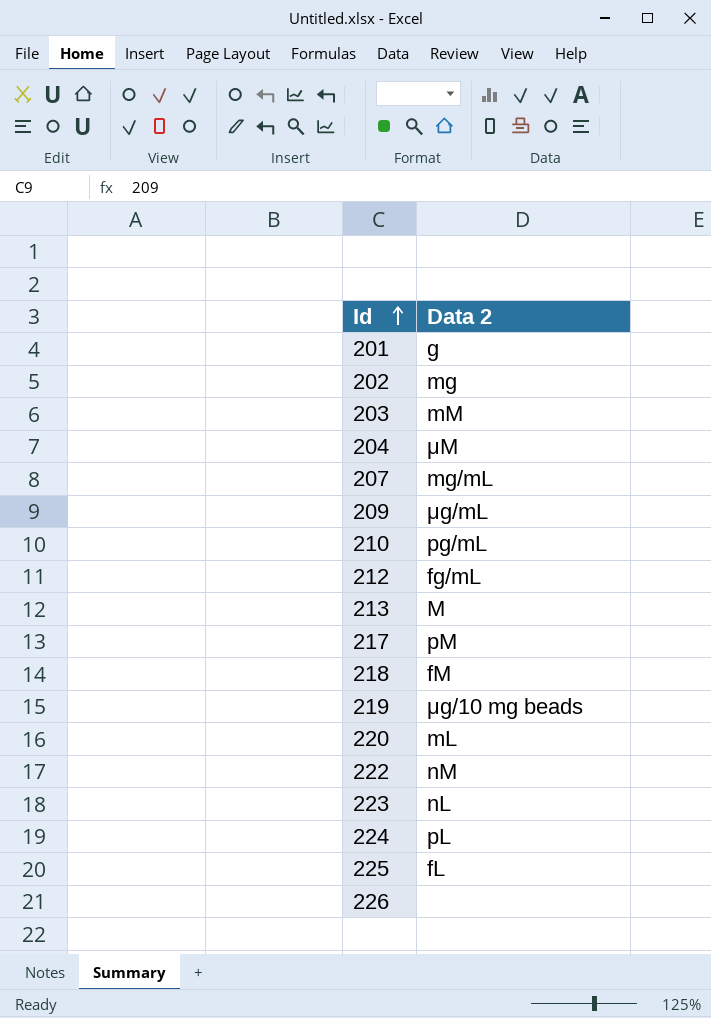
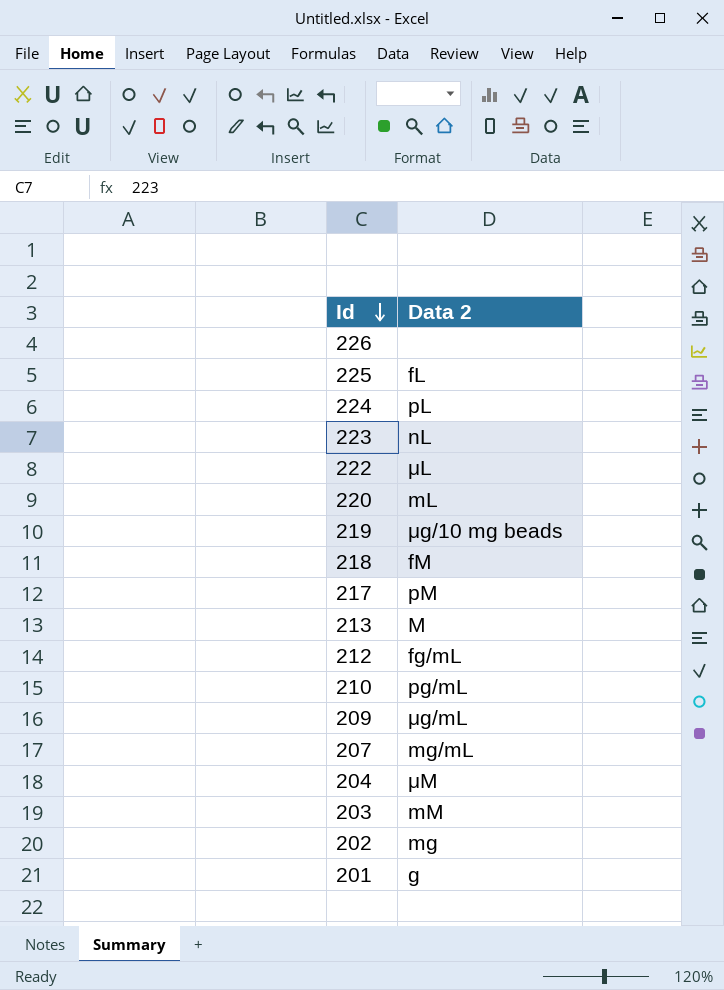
row order: Id ascending -> Id descending
222 | Data 2: nM -> μL

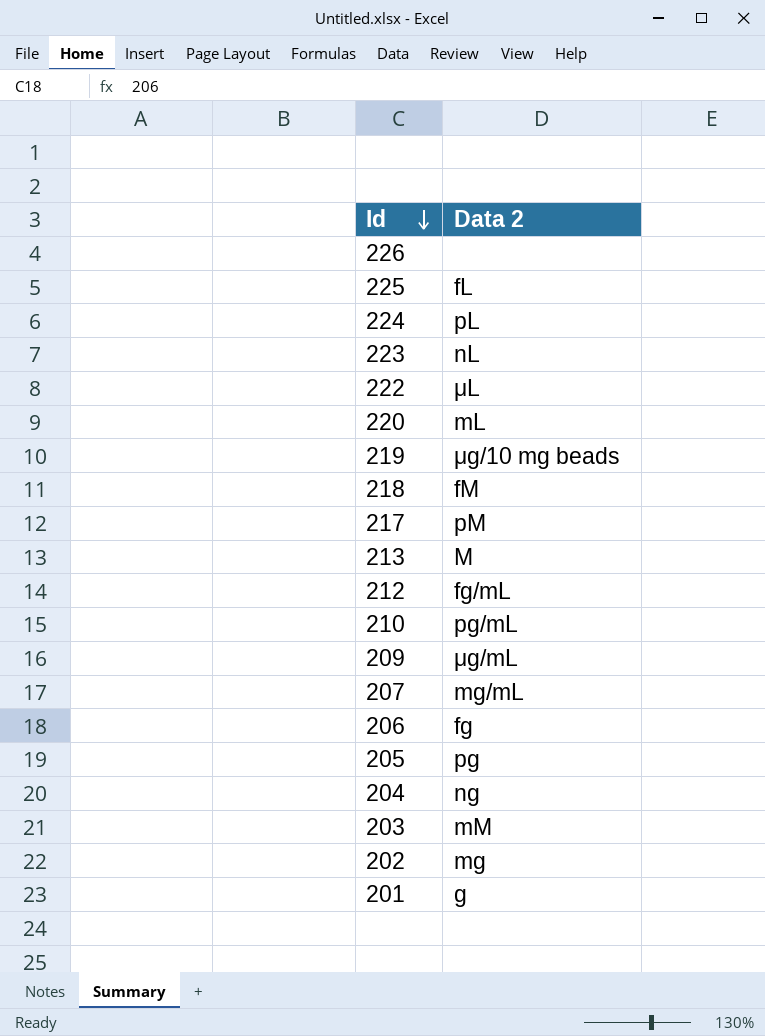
row 206: none -> fg
row 205: none -> pg
204 | Data 2: μM -> ng

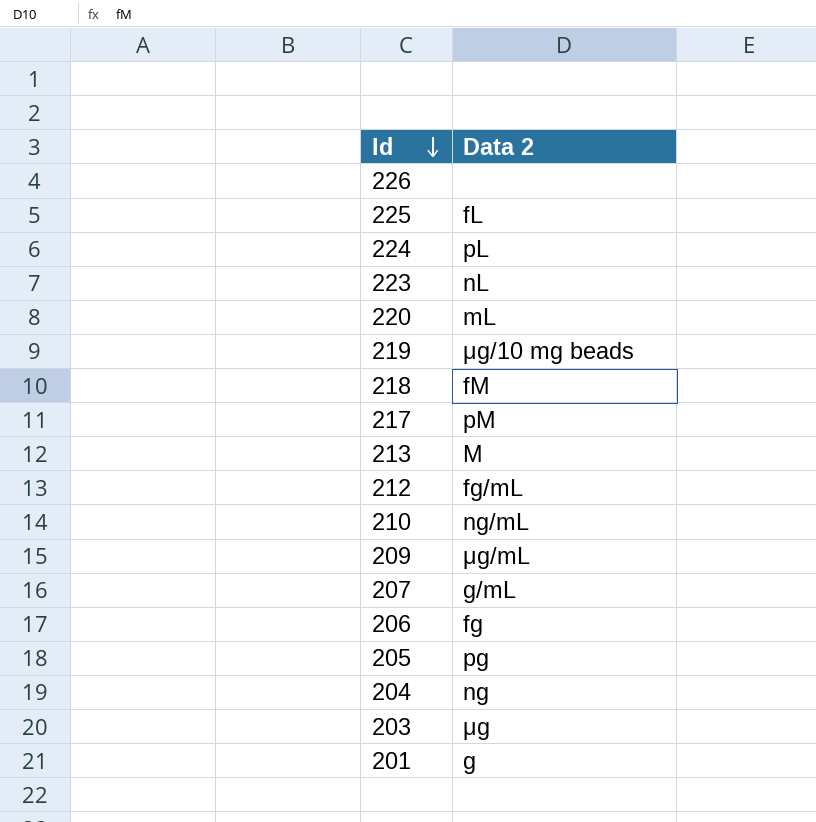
row 222: μL -> none
row 202: mg -> none
210 | Data 2: pg/mL -> ng/mL
207 | Data 2: mg/mL -> g/mL
203 | Data 2: mM -> μg

